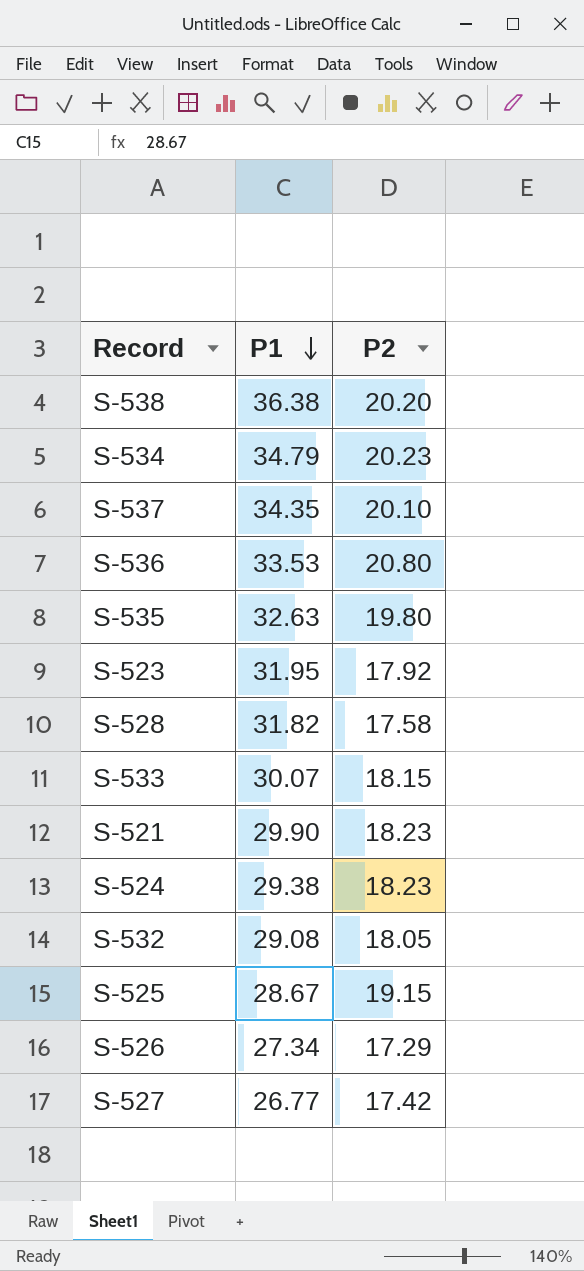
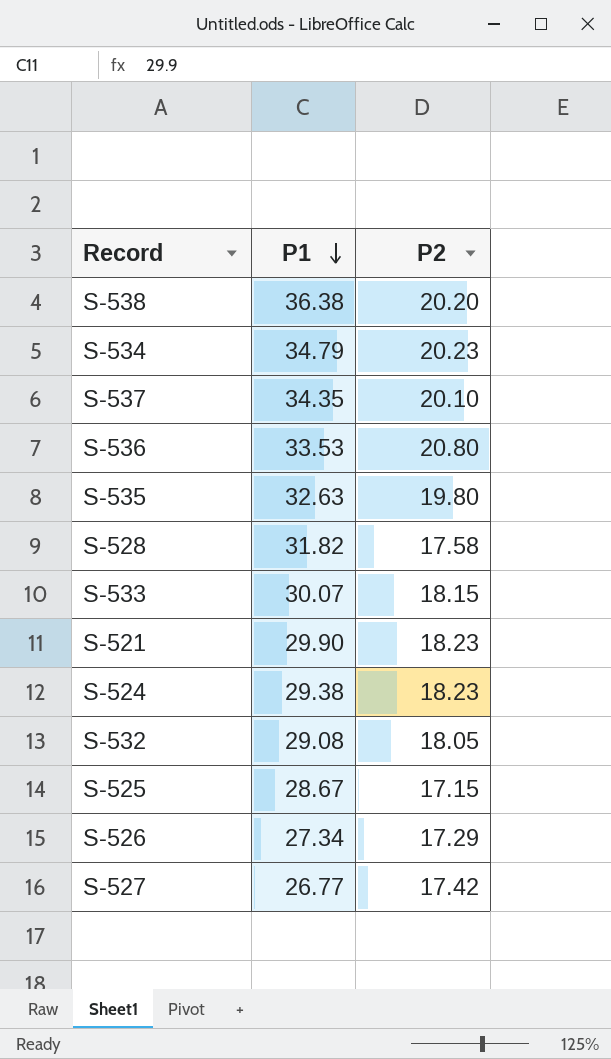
row S-523: 31.95 | 17.92 -> none
S-525 | P2: 19.15 -> 17.15

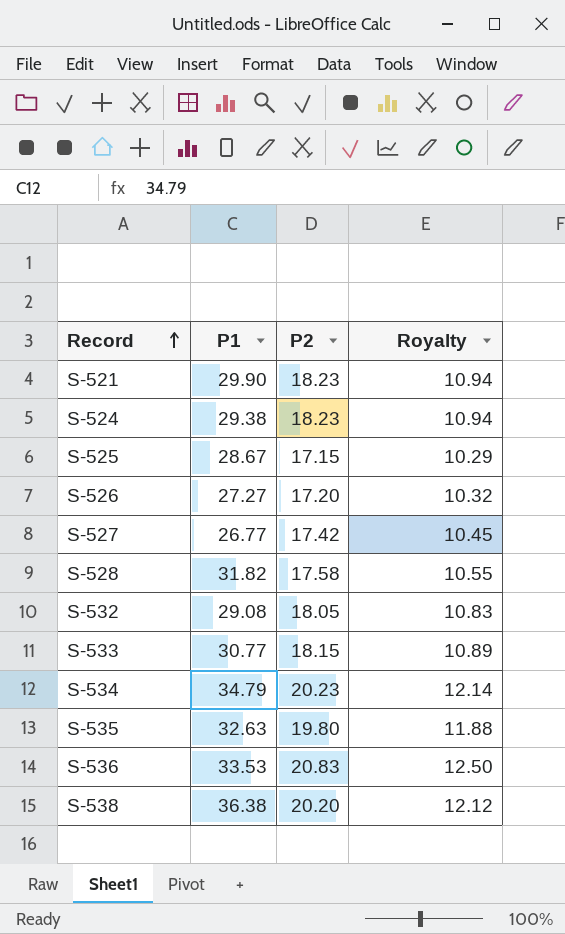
row order: P1 descending -> Record ascending
column Royalty | formula: none -> [P2] * 0.6
row S-537: 34.35 | 20.10 -> none
S-526 | P1: 27.34 -> 27.27
S-526 | P2: 17.29 -> 17.20
S-533 | P1: 30.07 -> 30.77
S-536 | P2: 20.80 -> 20.83

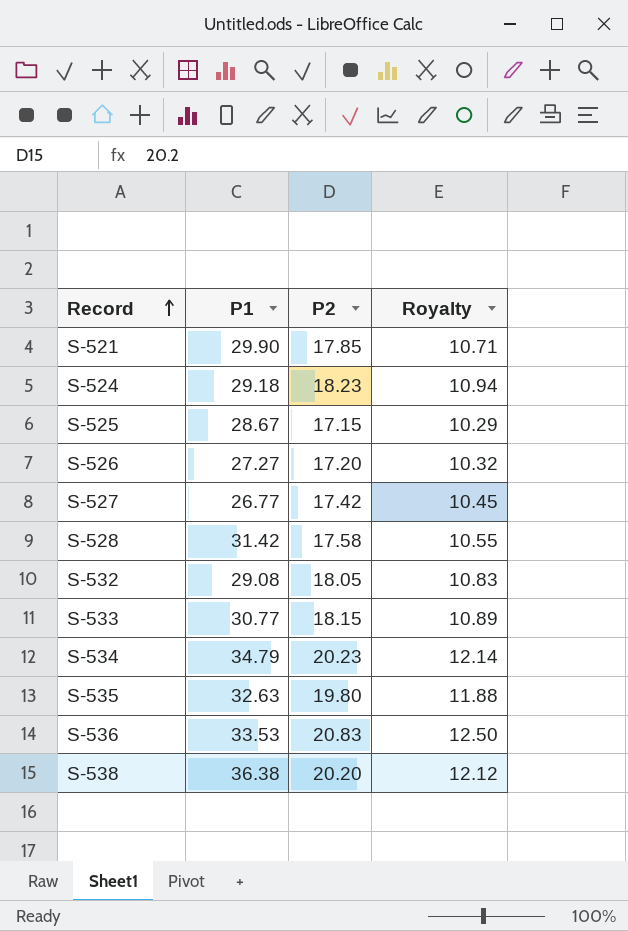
S-521 | P2: 18.23 -> 17.85
S-521 | Royalty: 10.94 -> 10.71
S-524 | P1: 29.38 -> 29.18
S-528 | P1: 31.82 -> 31.42

